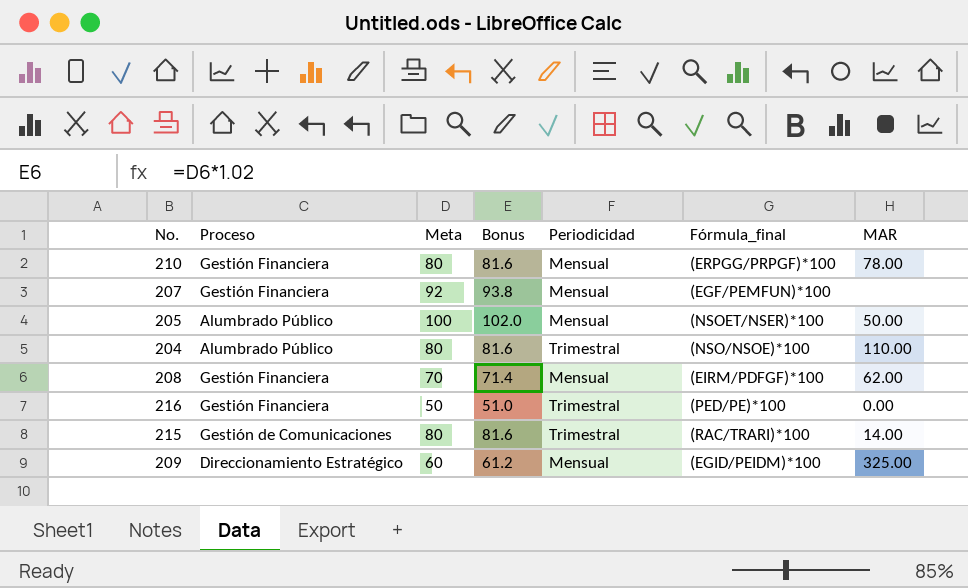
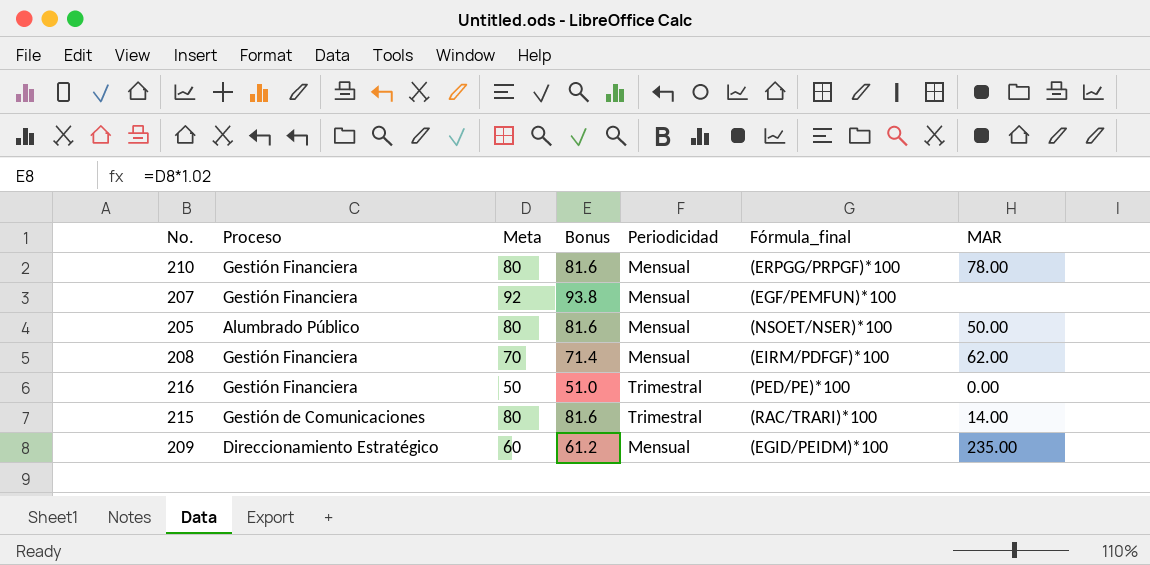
row 204: Alumbrado Público | 80 | 81.6 | Trimestral | (NSO/NSOE)*100 | 110.00 -> none
205 | Meta: 100 -> 80
205 | Bonus: 102.0 -> 81.6
209 | MAR: 325.00 -> 235.00

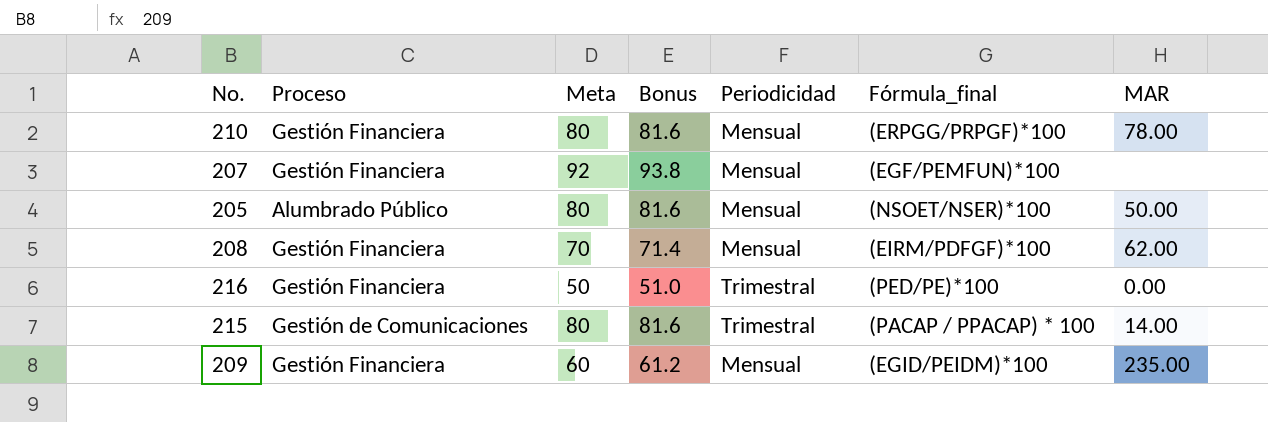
215 | Fórmula_final: (RAC/TRARI)*100 -> (PACAP / PPACAP) * 100
209 | Proceso: Direccionamiento Estratégico -> Gestión Financiera

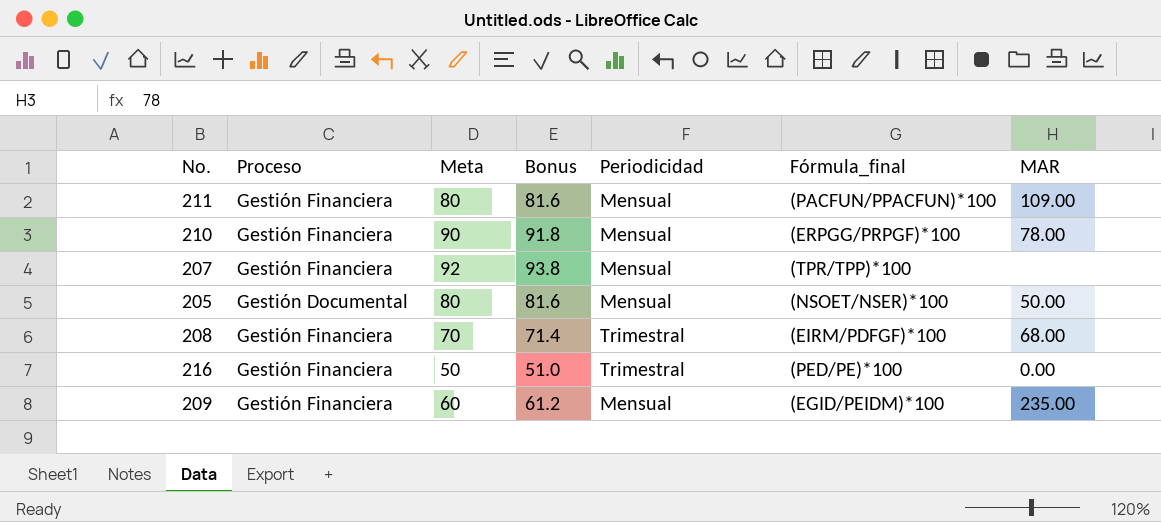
row 215: Gestión de Comunicaciones | 80 | 81.6 | Trimestral | (PACAP / PPACAP) * 100 | 14.00 -> none
row 211: none -> Gestión Financiera | 80 | 81.6 | Mensual | (PACFUN/PPACFUN)*100 | 109.00
210 | Meta: 80 -> 90
210 | Bonus: 81.6 -> 91.8
207 | Fórmula_final: (EGF/PEMFUN)*100 -> (TPR/TPP)*100
205 | Proceso: Alumbrado Público -> Gestión Documental
208 | Periodicidad: Mensual -> Trimestral
208 | MAR: 62.00 -> 68.00

